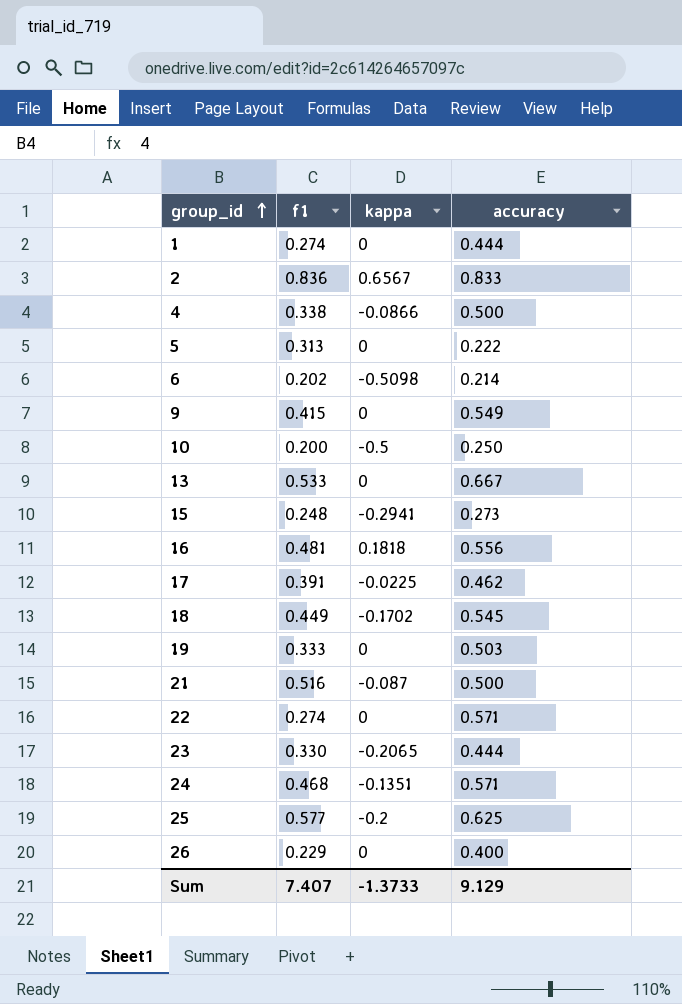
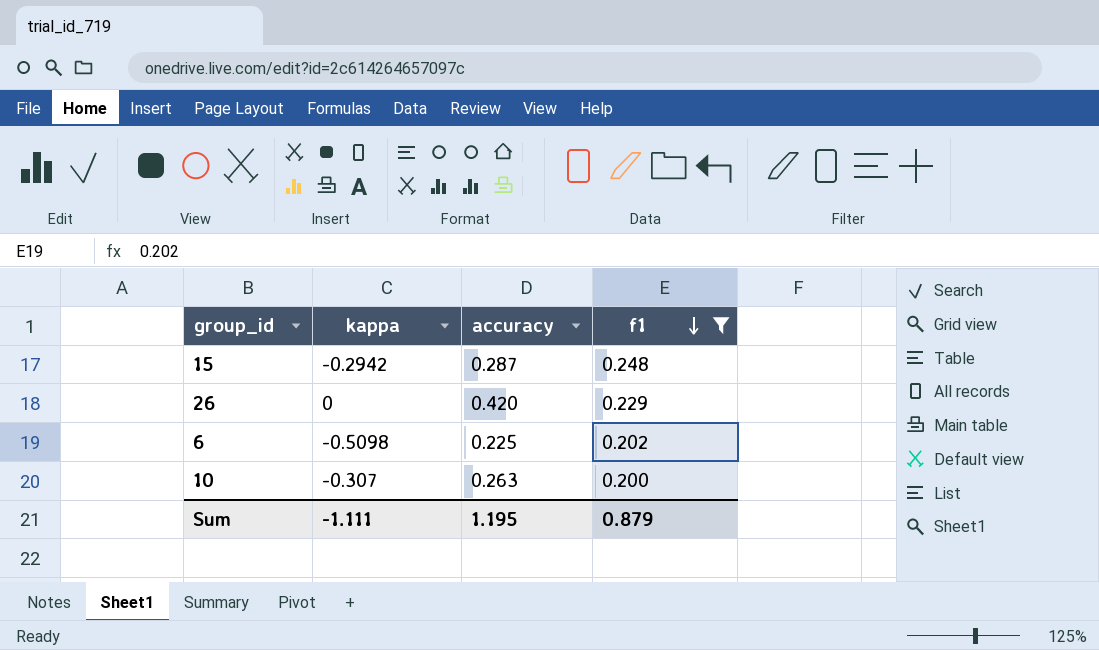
filter: none -> f1 <= 0.248
row order: group_id ascending -> f1 descending
column f1 | position: 2 -> 4
15 | kappa: -0.2941 -> -0.2942
15 | accuracy: 0.273 -> 0.287
26 | accuracy: 0.400 -> 0.420
6 | accuracy: 0.214 -> 0.225
10 | kappa: -0.5 -> -0.307
10 | accuracy: 0.250 -> 0.263
Sum | kappa: -1.3733 -> -1.111
Sum | accuracy: 9.129 -> 1.195
Sum | f1: 7.407 -> 0.879

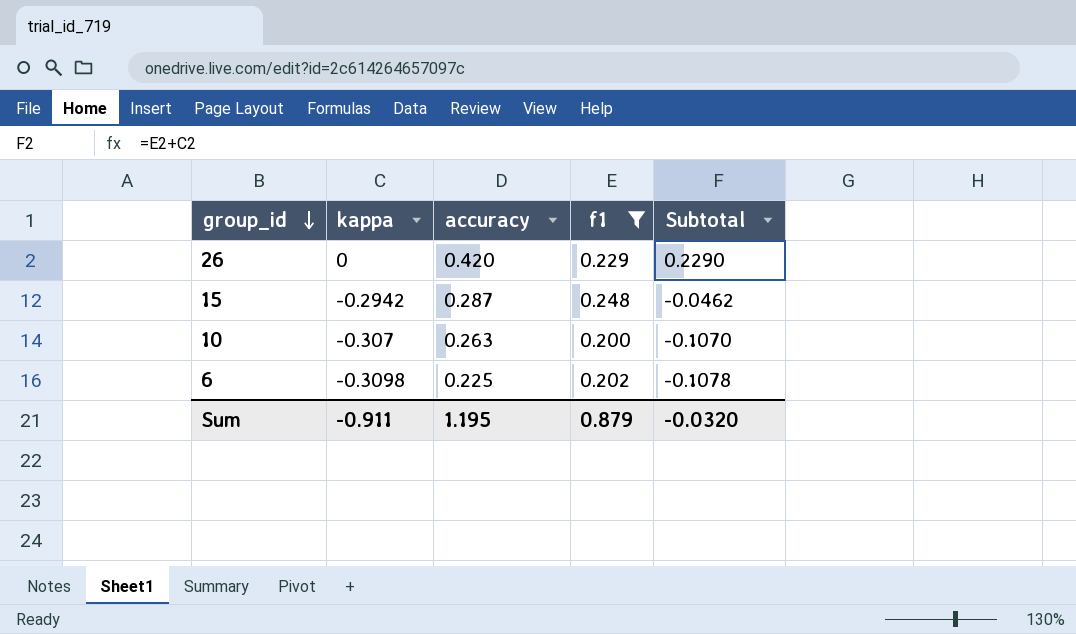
row order: f1 descending -> group_id descending
column Subtotal | formula: none -> [kappa] + [f1]
6 | kappa: -0.5098 -> -0.3098
Sum | kappa: -1.111 -> -0.911

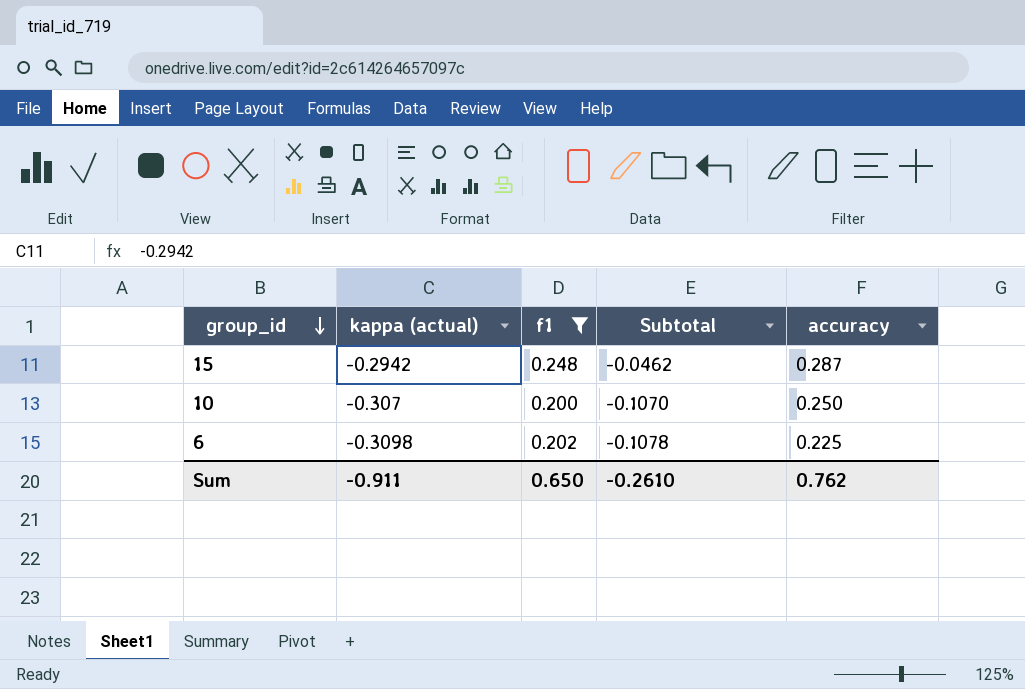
column name: kappa -> kappa (actual)
column accuracy | position: 3 -> 5
row 26: 0 | 0.420 | 0.229 | 0.2290 -> none
10 | accuracy: 0.263 -> 0.250
Sum | f1: 0.879 -> 0.650
Sum | Subtotal: -0.0320 -> -0.2610
Sum | accuracy: 1.195 -> 0.762

